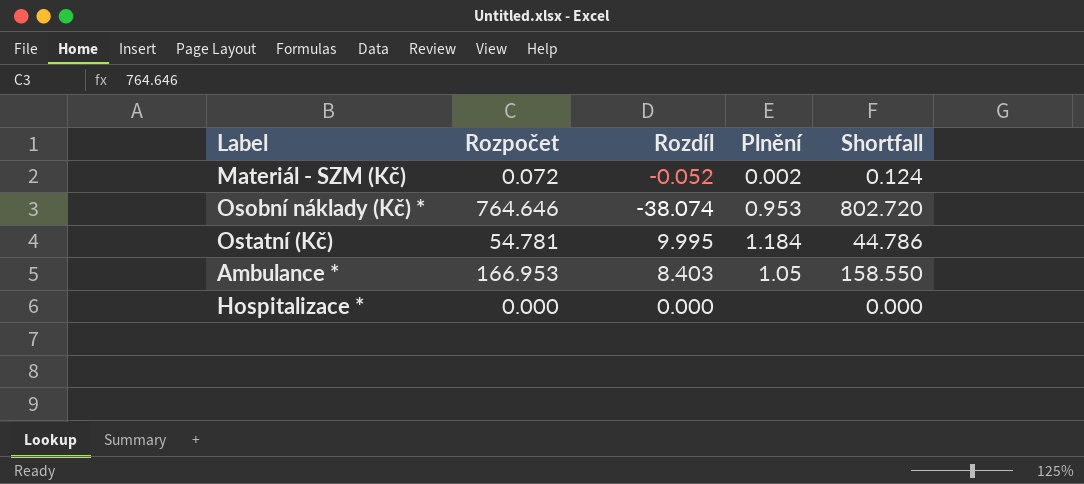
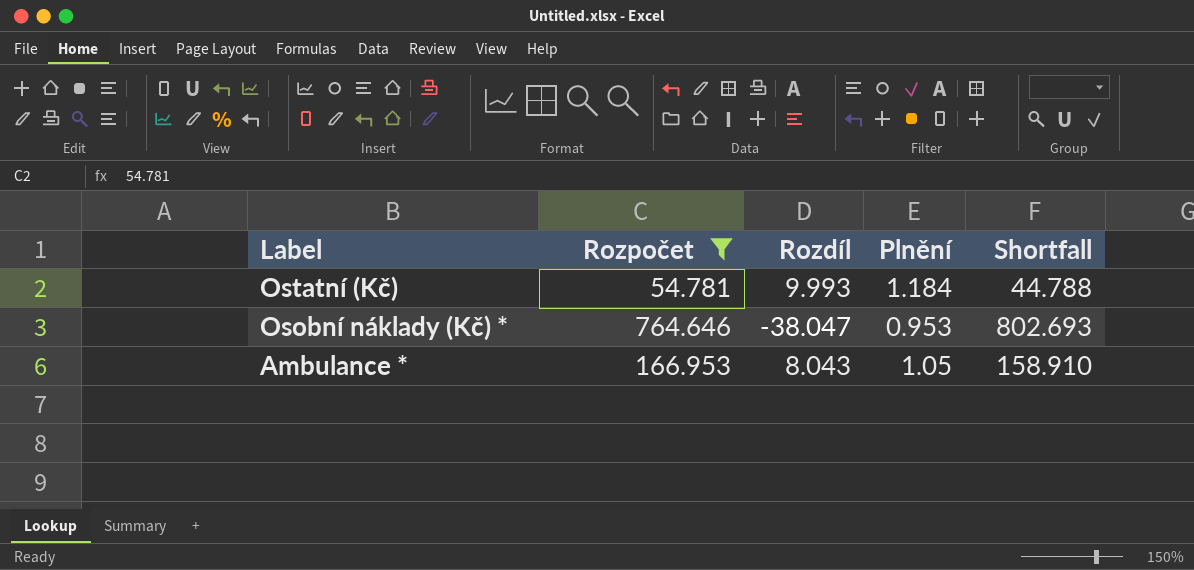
filter: none -> Rozpočet >= 54.781
row order: none -> Label descending
Ostatní (Kč) | Rozdíl: 9.995 -> 9.993
Ostatní (Kč) | Shortfall: 44.786 -> 44.788
Osobní náklady (Kč) * | Rozdíl: -38.074 -> -38.047
Osobní náklady (Kč) * | Shortfall: 802.720 -> 802.693
Ambulance * | Rozdíl: 8.403 -> 8.043
Ambulance * | Shortfall: 158.550 -> 158.910

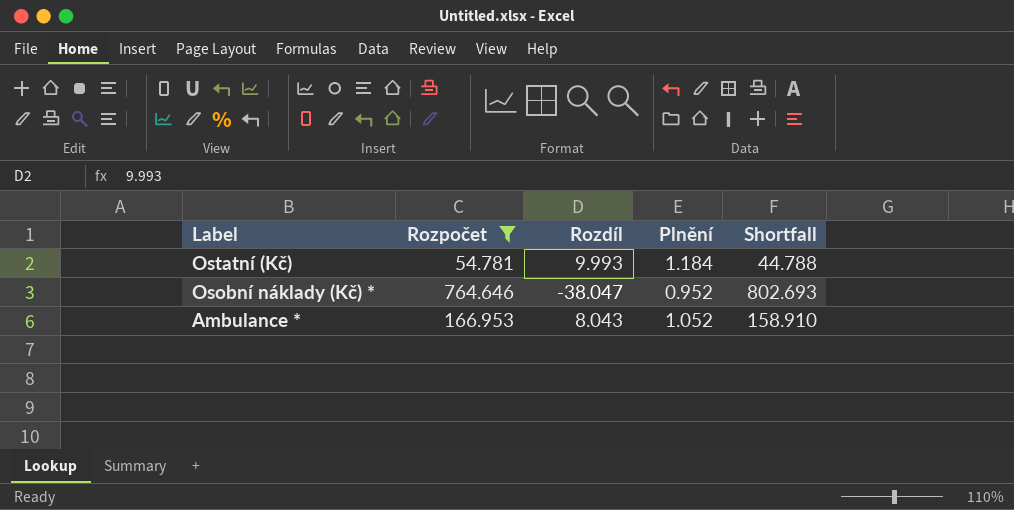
Osobní náklady (Kč) * | Plnění: 0.953 -> 0.952
Ambulance * | Plnění: 1.05 -> 1.052

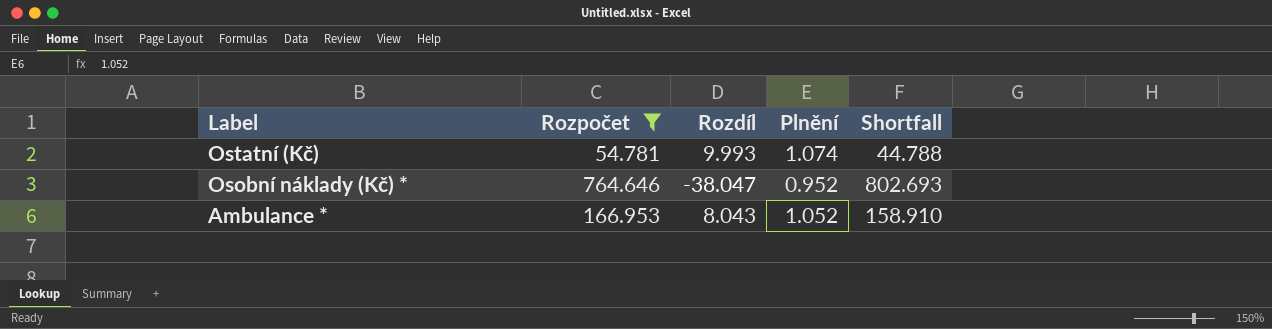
Ostatní (Kč) | Plnění: 1.184 -> 1.074

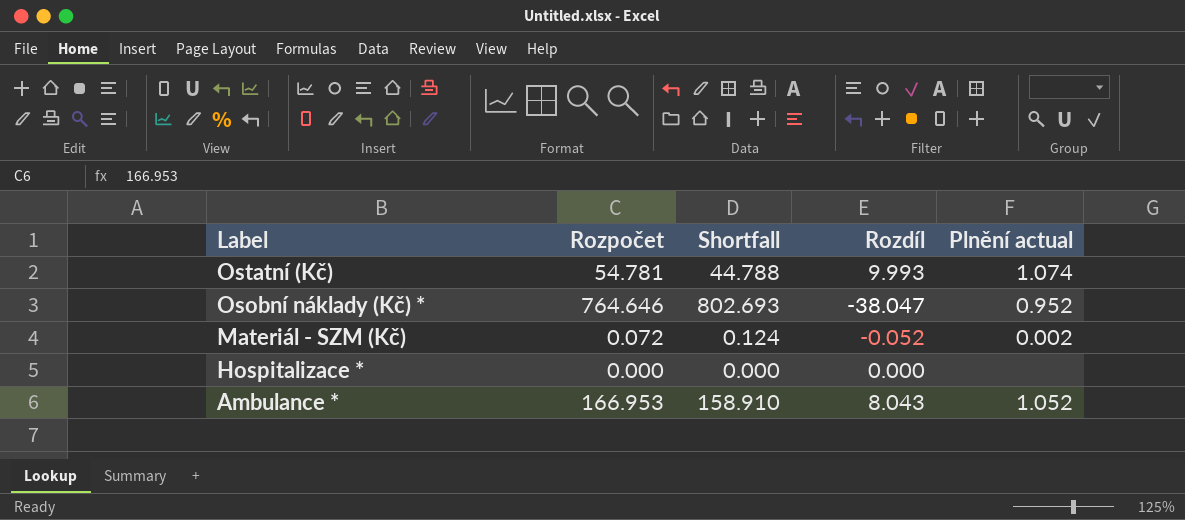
filter: Rozpočet >= 54.781 -> none
column Shortfall | position: 5 -> 3
column name: Plnění -> Plnění actual

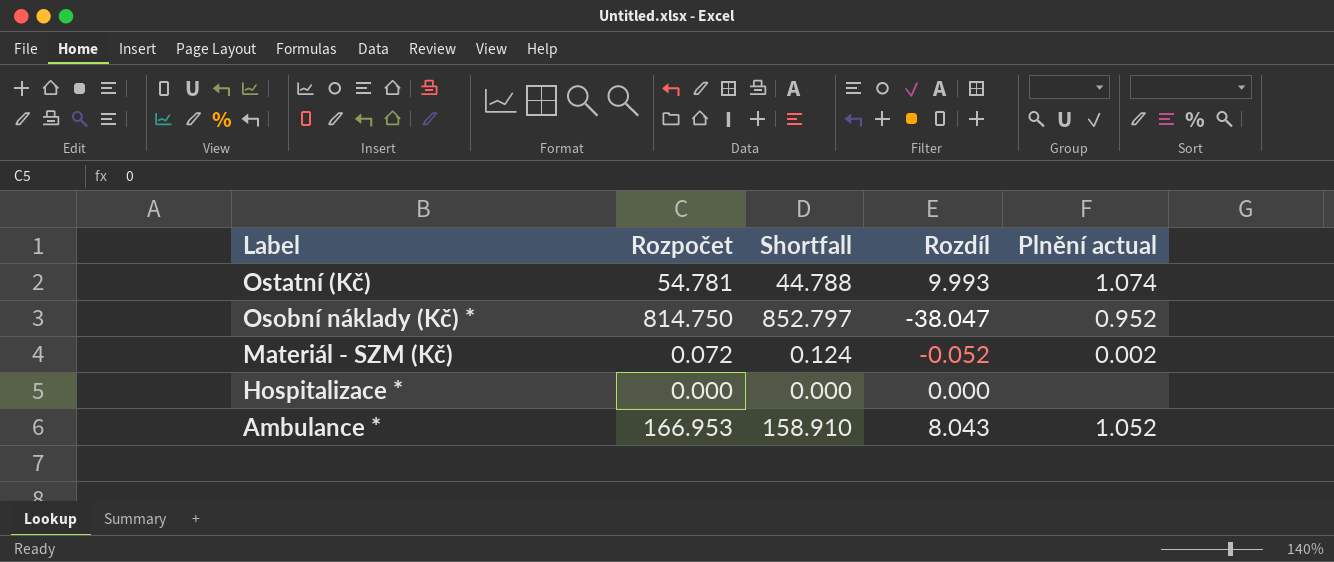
Osobní náklady (Kč) * | Rozpočet: 764.646 -> 814.750
Osobní náklady (Kč) * | Shortfall: 802.693 -> 852.797

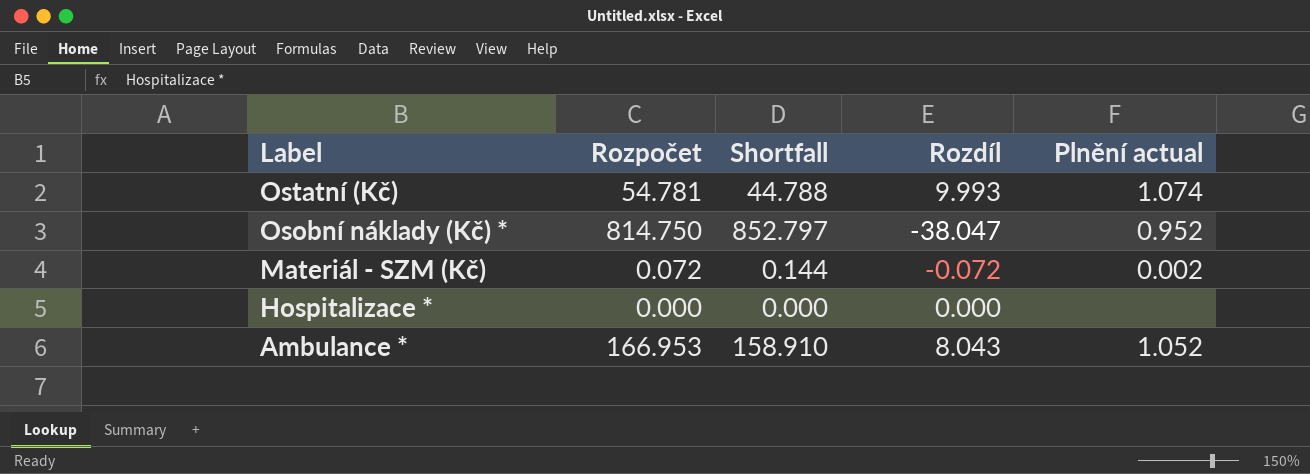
Materiál - SZM (Kč) | Shortfall: 0.124 -> 0.144
Materiál - SZM (Kč) | Rozdíl: -0.052 -> -0.072

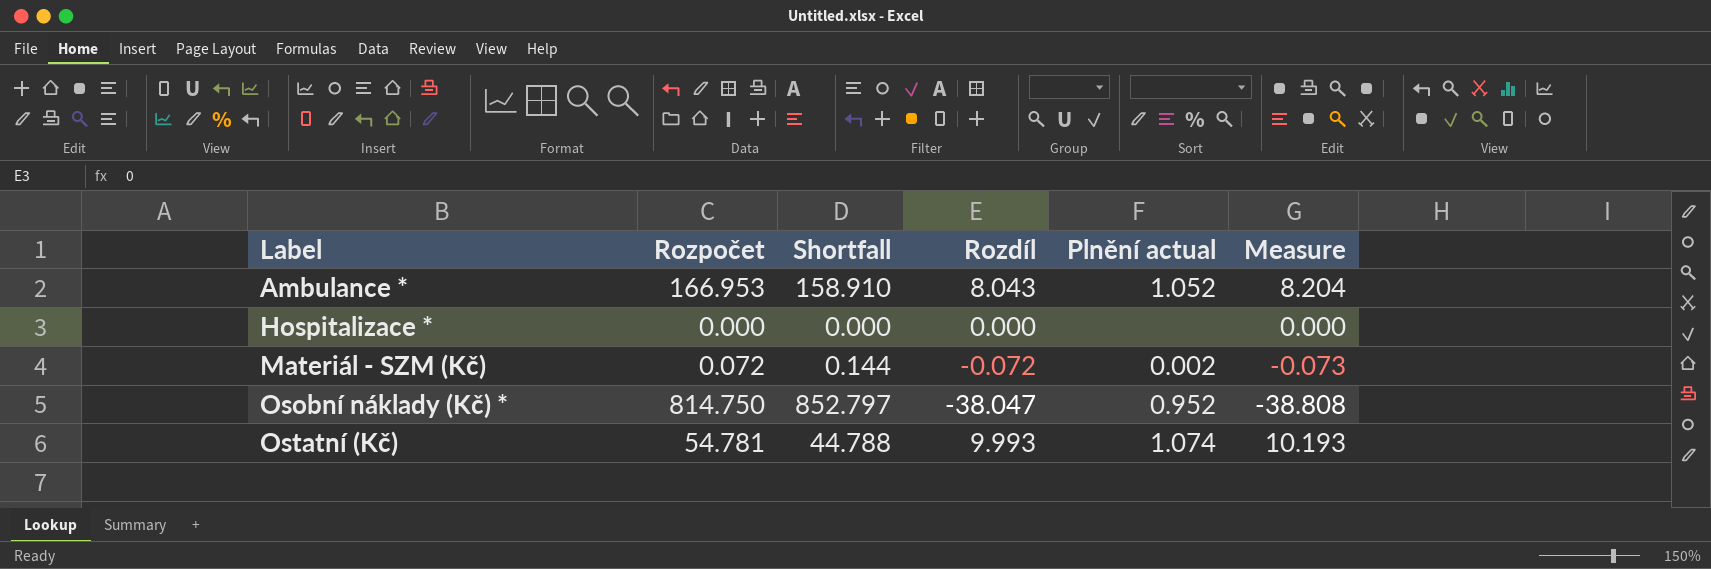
row order: Label descending -> Label ascending
column Measure | formula: none -> [Rozdíl] * 1.02

